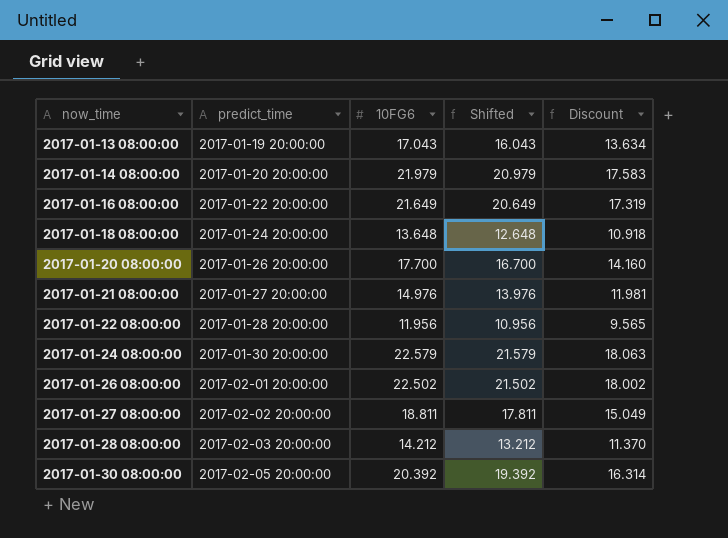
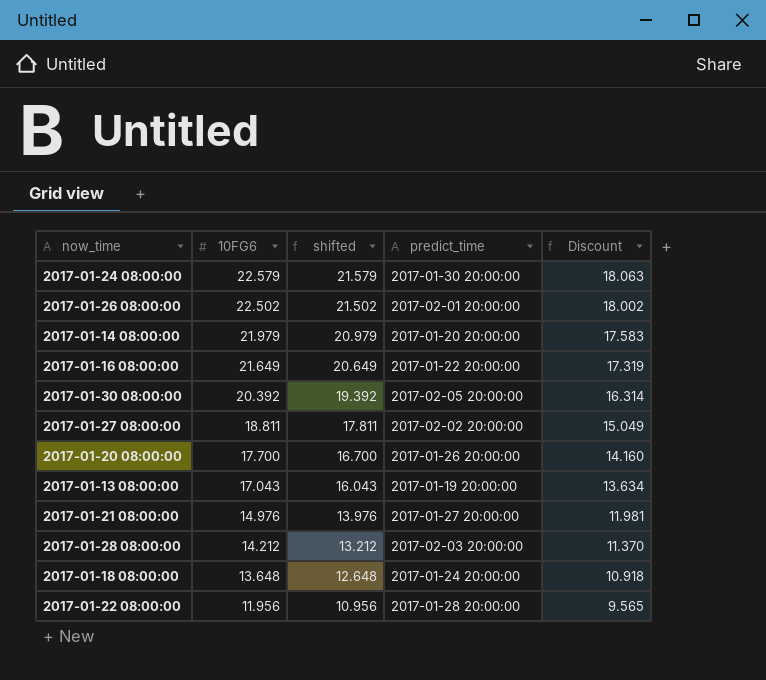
row order: now_time ascending -> 10FG6 descending
column name: Shifted -> shifted
column predict_time | position: 2 -> 4

